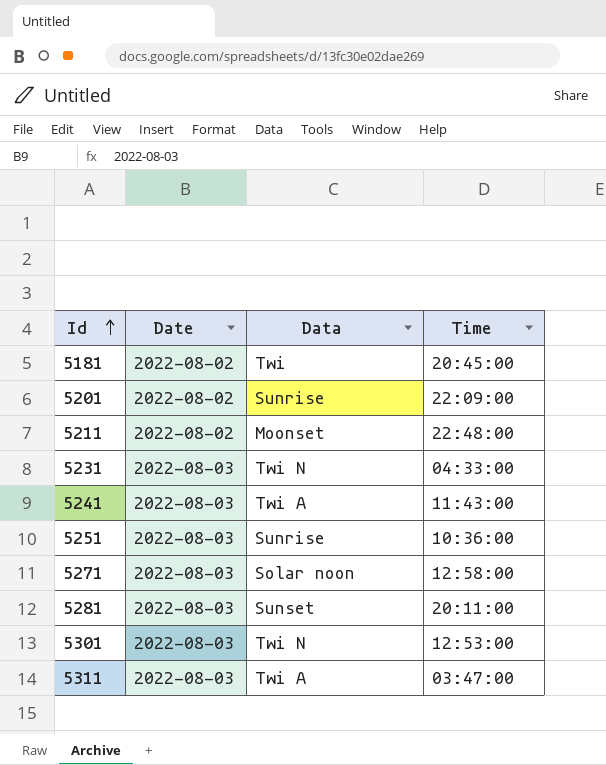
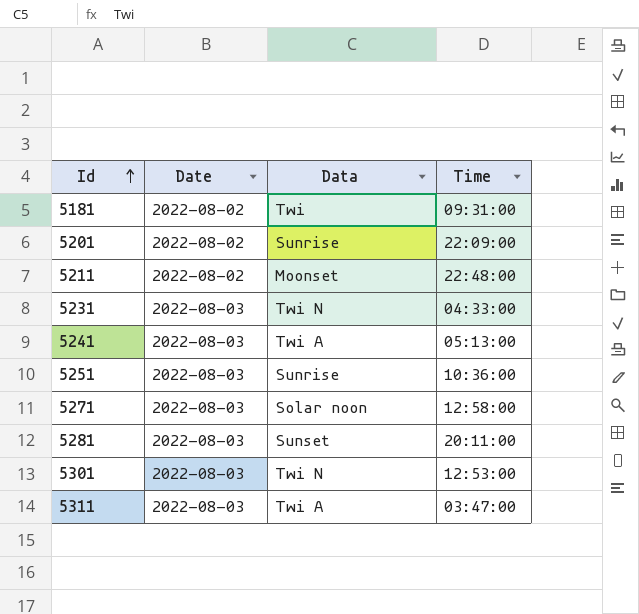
5181 | Time: 20:45:00 -> 09:31:00
5241 | Time: 11:43:00 -> 05:13:00

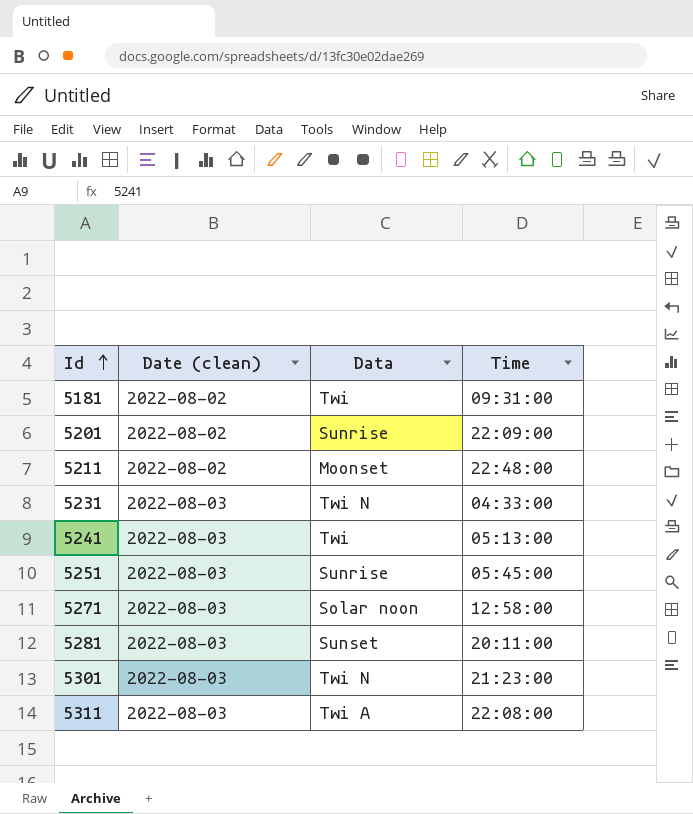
column name: Date -> Date (clean)
5241 | Data: Twi A -> Twi
5251 | Time: 10:36:00 -> 05:45:00
5301 | Time: 12:53:00 -> 21:23:00
5311 | Time: 03:47:00 -> 22:08:00

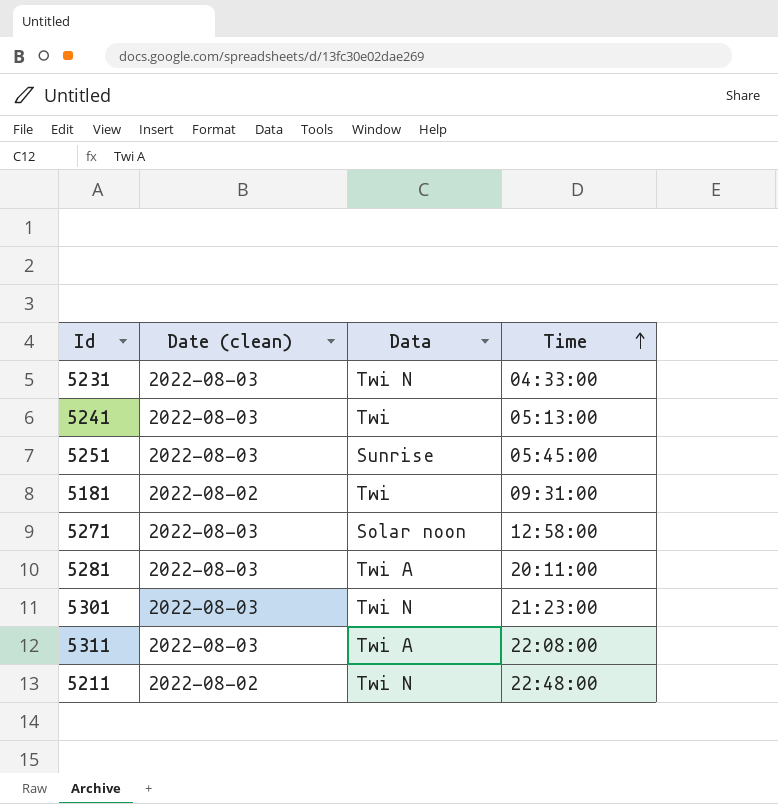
row order: Id ascending -> Time ascending
row 5201: 2022-08-02 | Sunrise | 22:09:00 -> none
5281 | Data: Sunset -> Twi A
5211 | Data: Moonset -> Twi N

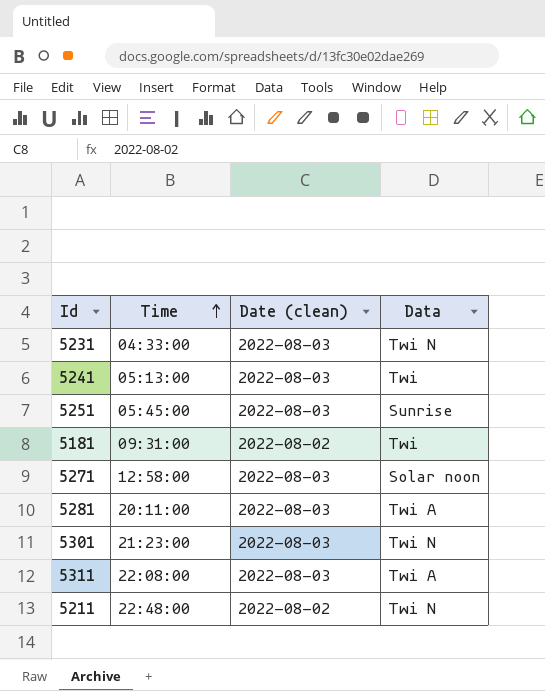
column Time | position: 4 -> 2

